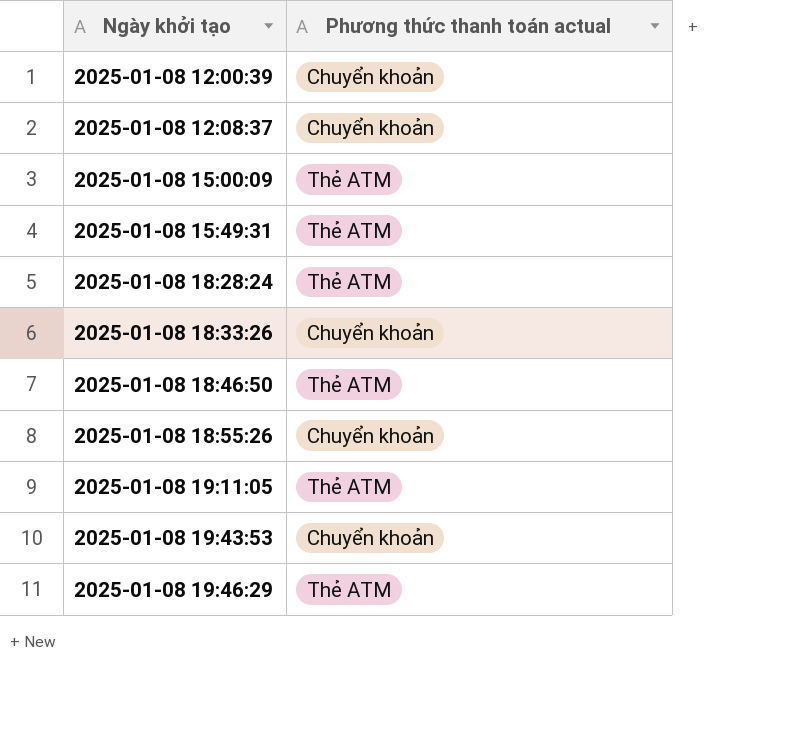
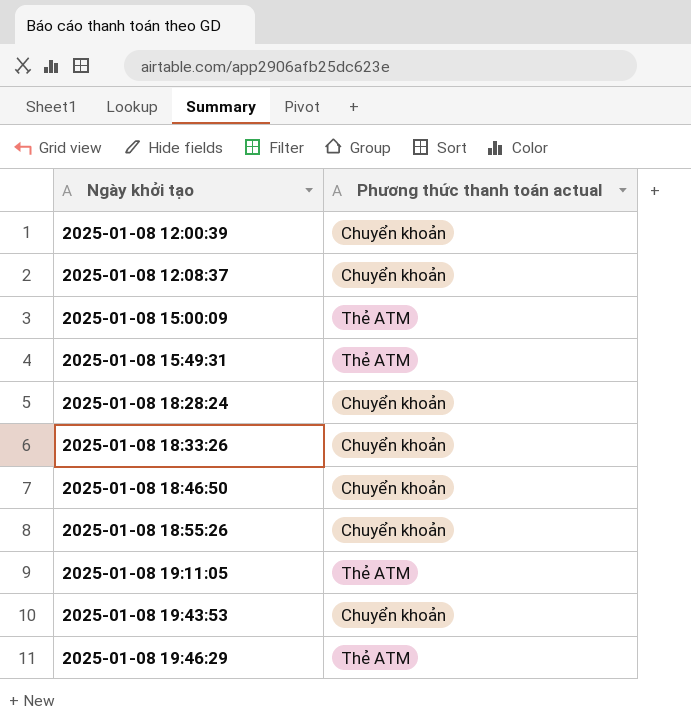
2025-01-08 18:28:24 | Phương thức thanh toán actual: Thẻ ATM -> Chuyển khoản
2025-01-08 18:46:50 | Phương thức thanh toán actual: Thẻ ATM -> Chuyển khoản

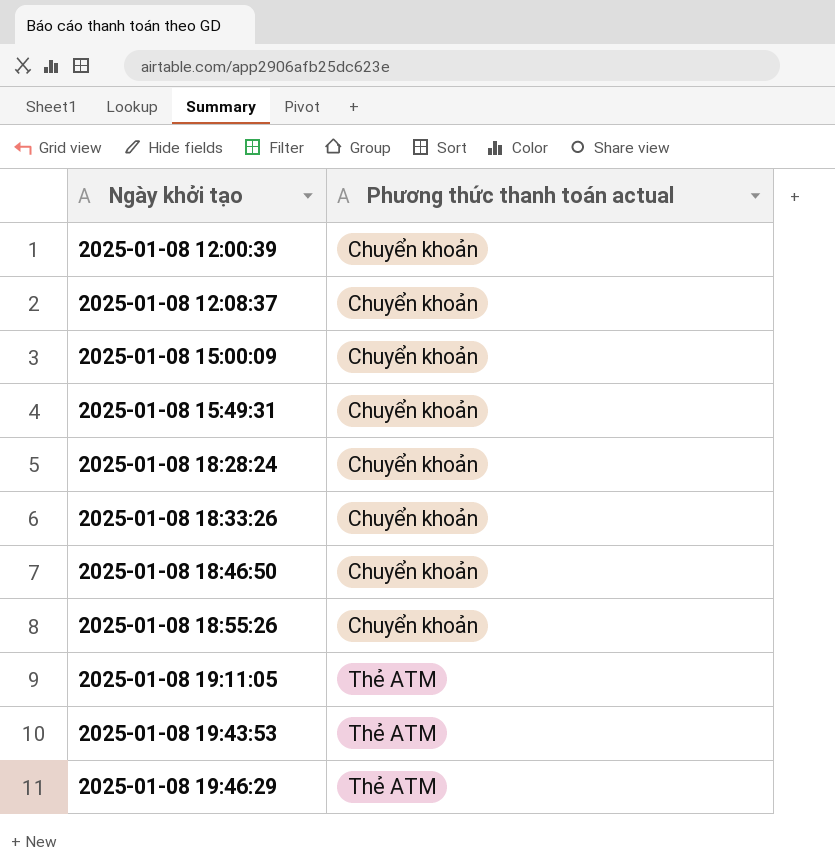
2025-01-08 15:00:09 | Phương thức thanh toán actual: Thẻ ATM -> Chuyển khoản
2025-01-08 15:49:31 | Phương thức thanh toán actual: Thẻ ATM -> Chuyển khoản
2025-01-08 19:43:53 | Phương thức thanh toán actual: Chuyển khoản -> Thẻ ATM

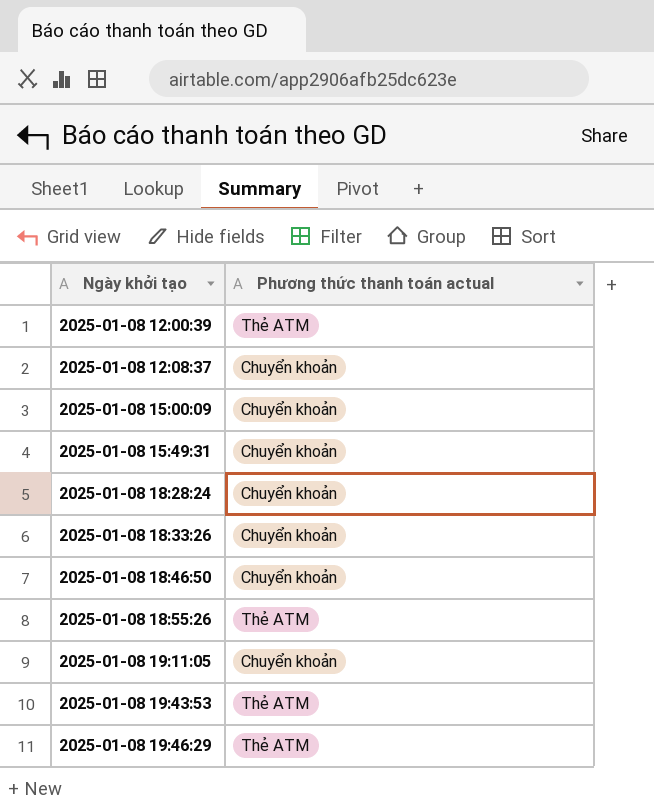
2025-01-08 12:00:39 | Phương thức thanh toán actual: Chuyển khoản -> Thẻ ATM
2025-01-08 18:55:26 | Phương thức thanh toán actual: Chuyển khoản -> Thẻ ATM
2025-01-08 19:11:05 | Phương thức thanh toán actual: Thẻ ATM -> Chuyển khoản

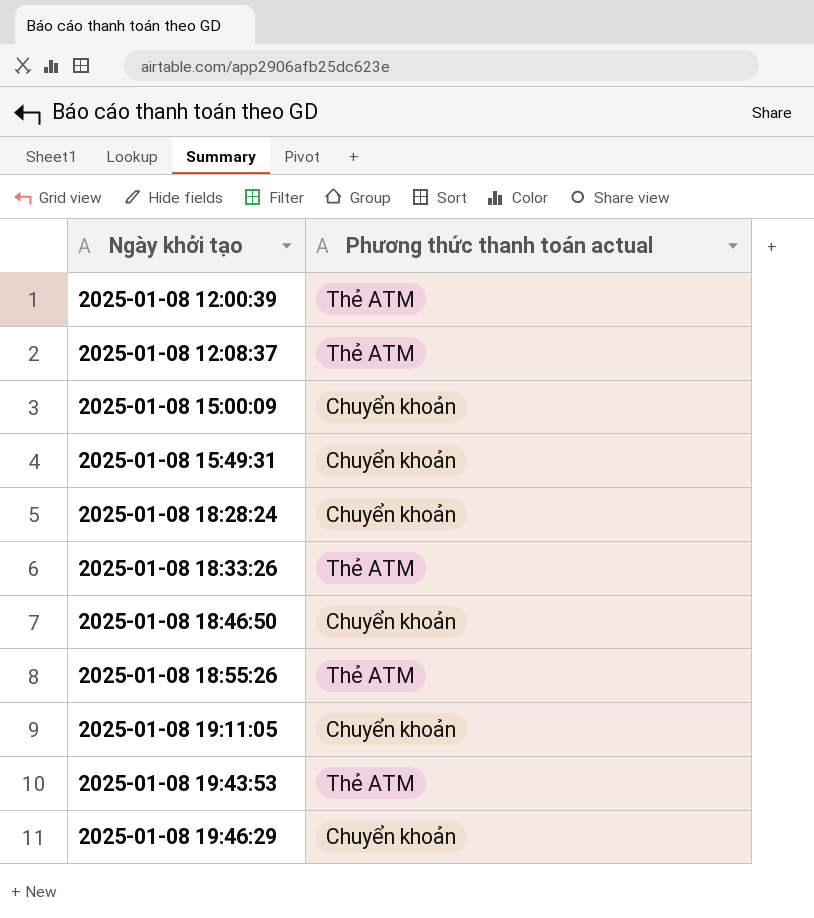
2025-01-08 12:08:37 | Phương thức thanh toán actual: Chuyển khoản -> Thẻ ATM
2025-01-08 18:33:26 | Phương thức thanh toán actual: Chuyển khoản -> Thẻ ATM
2025-01-08 19:46:29 | Phương thức thanh toán actual: Thẻ ATM -> Chuyển khoản

